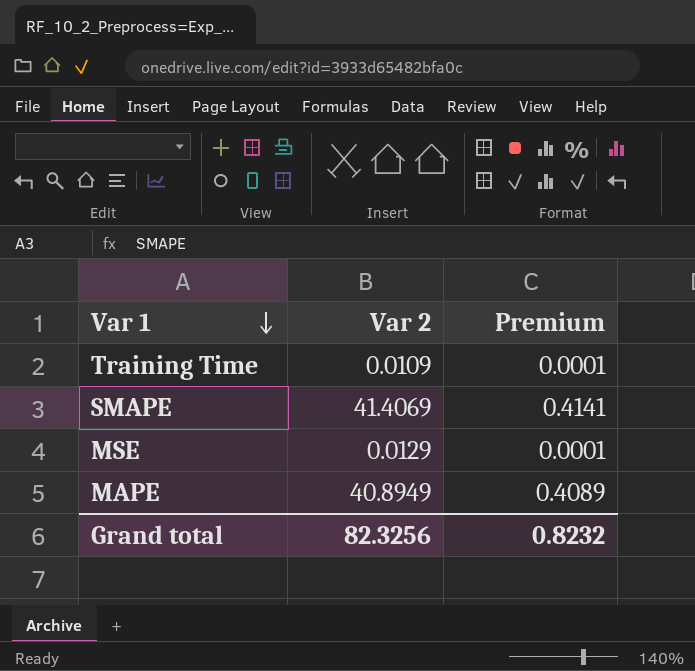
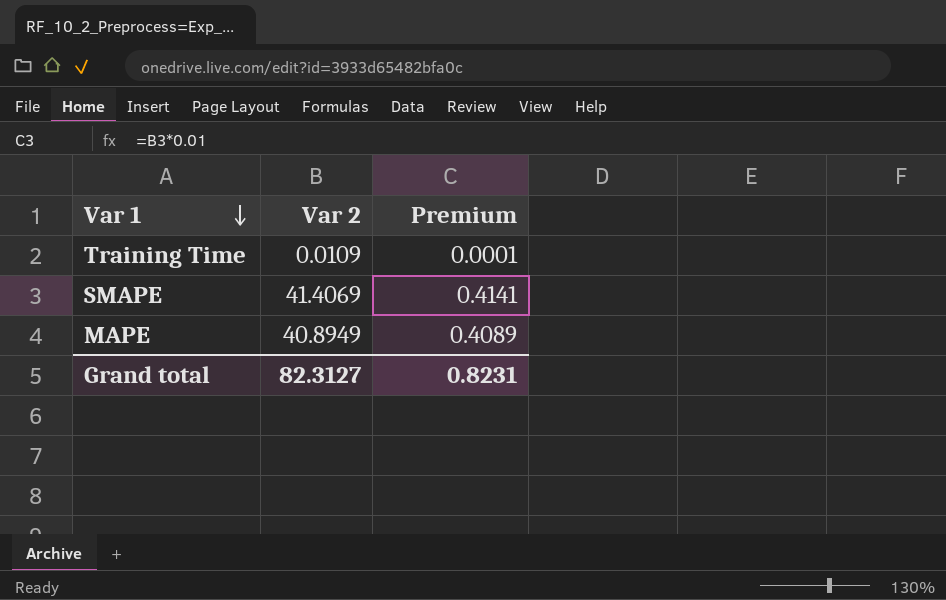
row MSE: 0.0129 | 0.0001 -> none
Grand total | Var 2: 82.3256 -> 82.3127
Grand total | Premium: 0.8232 -> 0.8231

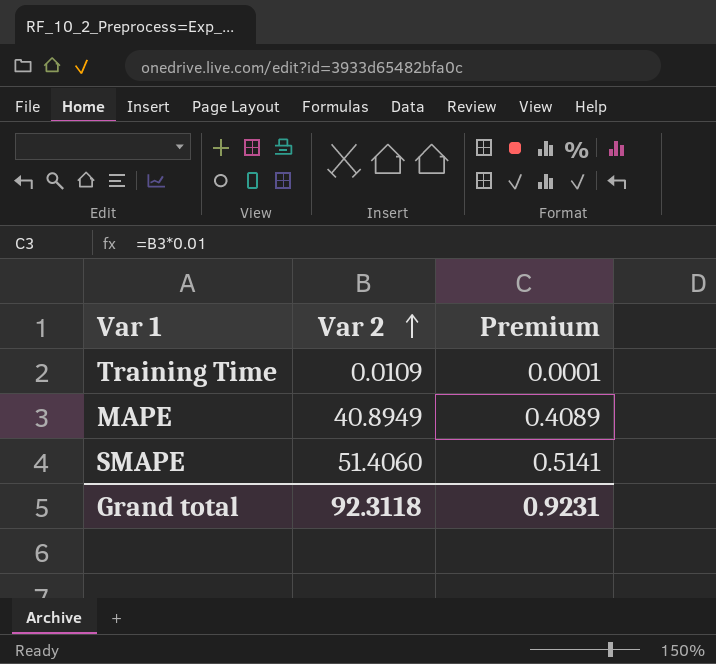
row order: Var 1 descending -> Var 2 ascending
SMAPE | Var 2: 41.4069 -> 51.4060
SMAPE | Premium: 0.4141 -> 0.5141
Grand total | Var 2: 82.3127 -> 92.3118
Grand total | Premium: 0.8231 -> 0.9231

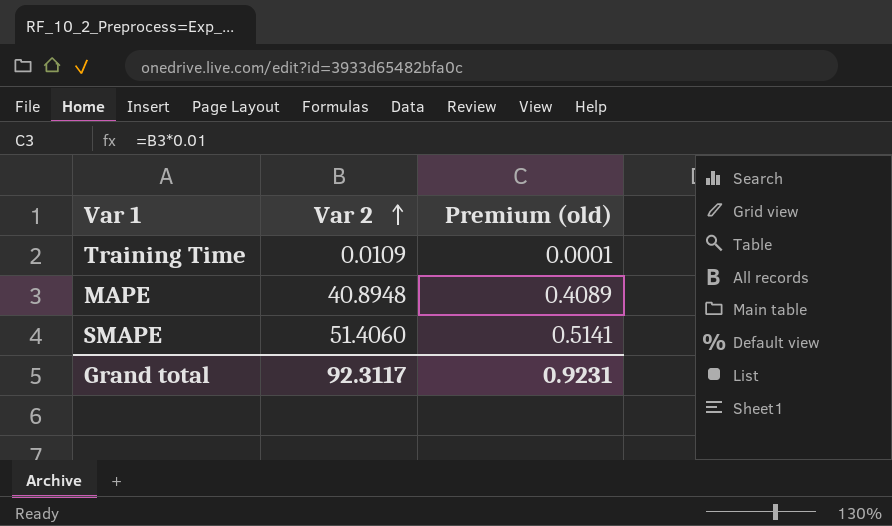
column name: Premium -> Premium (old)
MAPE | Var 2: 40.8949 -> 40.8948
Grand total | Var 2: 92.3118 -> 92.3117

